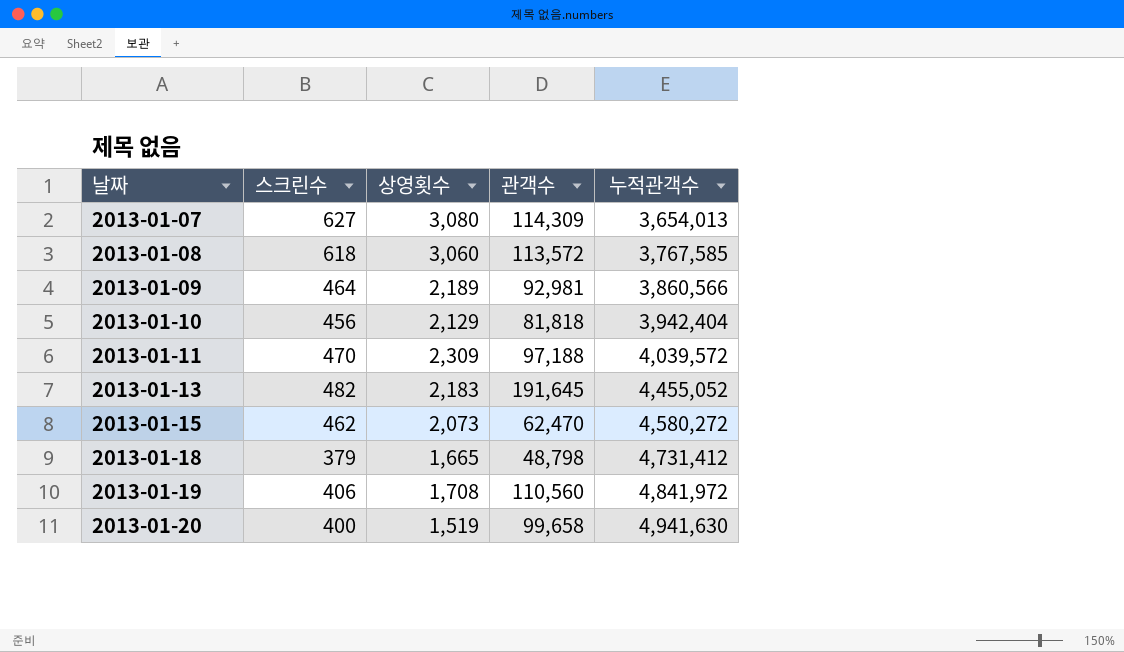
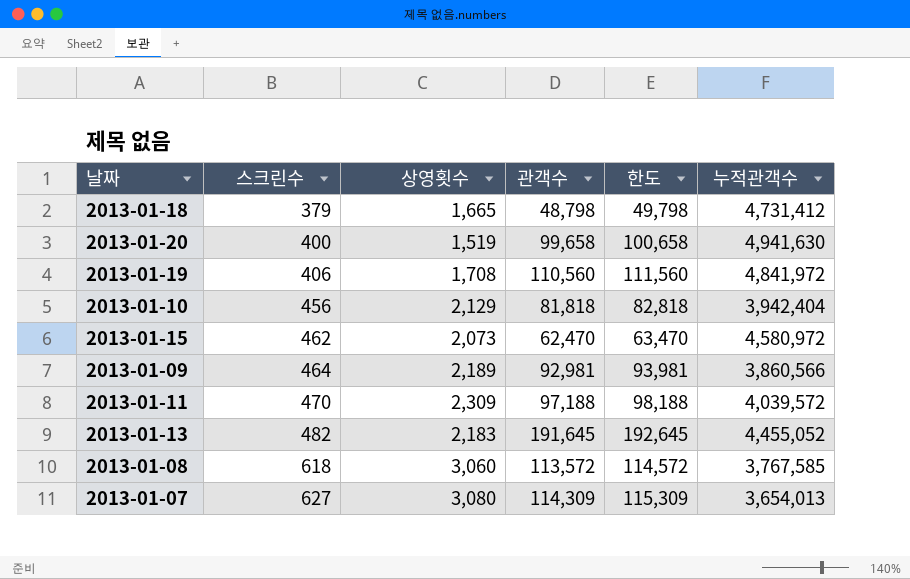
row order: 날짜 ascending -> 스크린수 ascending
column 한도 | formula: none -> [관객수] + 1000
2013-01-15 | 누적관객수: 4,580,272 -> 4,580,972

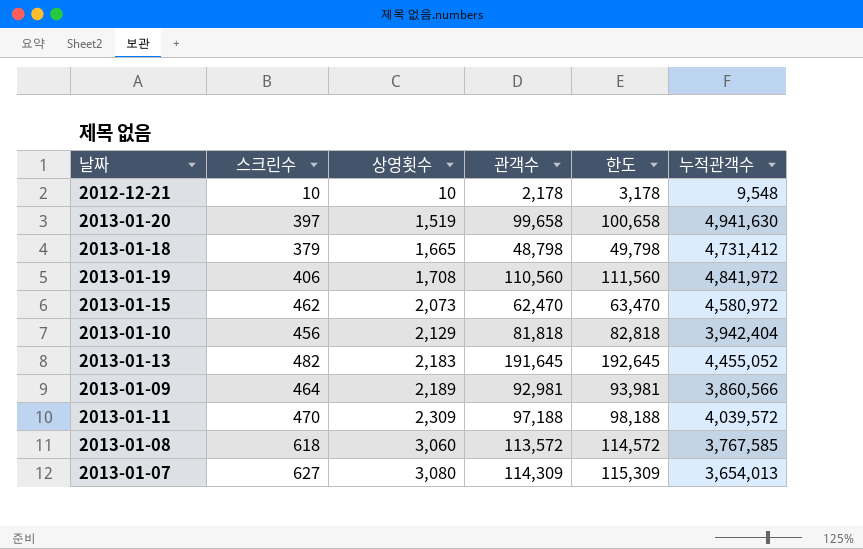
row order: 스크린수 ascending -> 상영횟수 ascending
row 2012-12-21: none -> 10 | 10 | 2,178 | 3,178 | 9,548
2013-01-20 | 스크린수: 400 -> 397

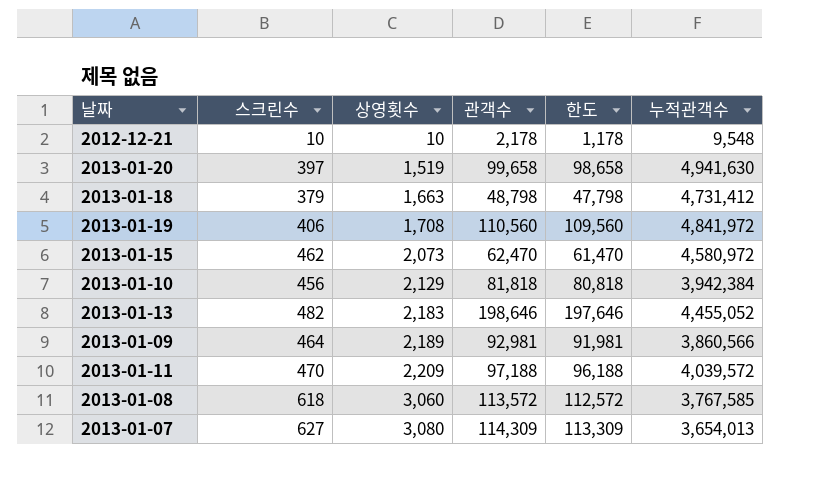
column 한도 | formula: [관객수] + 1000 -> [관객수] - 1000
2013-01-18 | 상영횟수: 1,665 -> 1,663
2013-01-10 | 누적관객수: 3,942,404 -> 3,942,384
2013-01-13 | 관객수: 191,645 -> 198,646
2013-01-11 | 상영횟수: 2,309 -> 2,209

